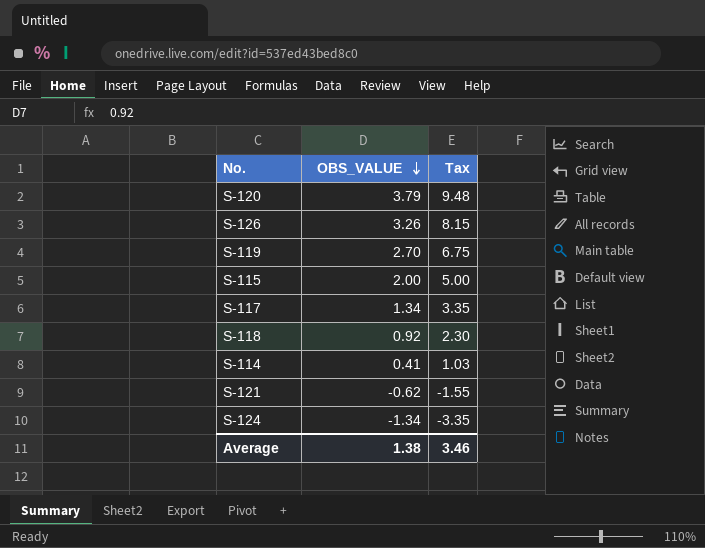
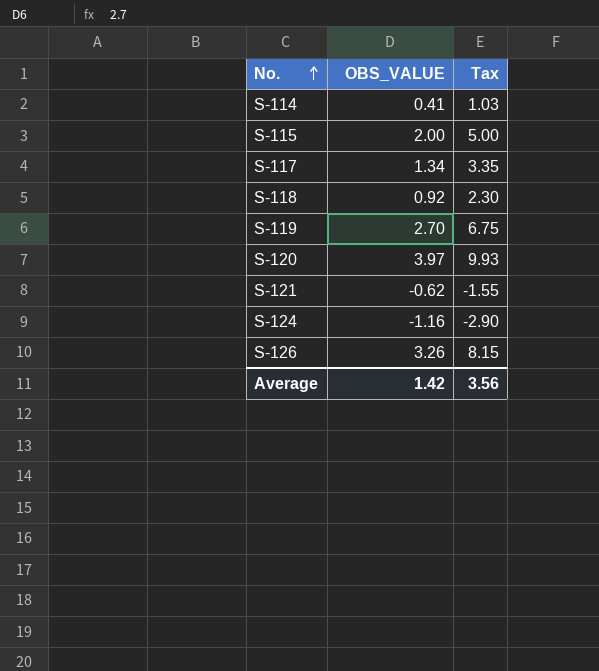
row order: OBS_VALUE descending -> No. ascending
S-120 | OBS_VALUE: 3.79 -> 3.97
S-120 | Tax: 9.48 -> 9.93
S-124 | OBS_VALUE: -1.34 -> -1.16
S-124 | Tax: -3.35 -> -2.90
Average | OBS_VALUE: 1.38 -> 1.42
Average | Tax: 3.46 -> 3.56

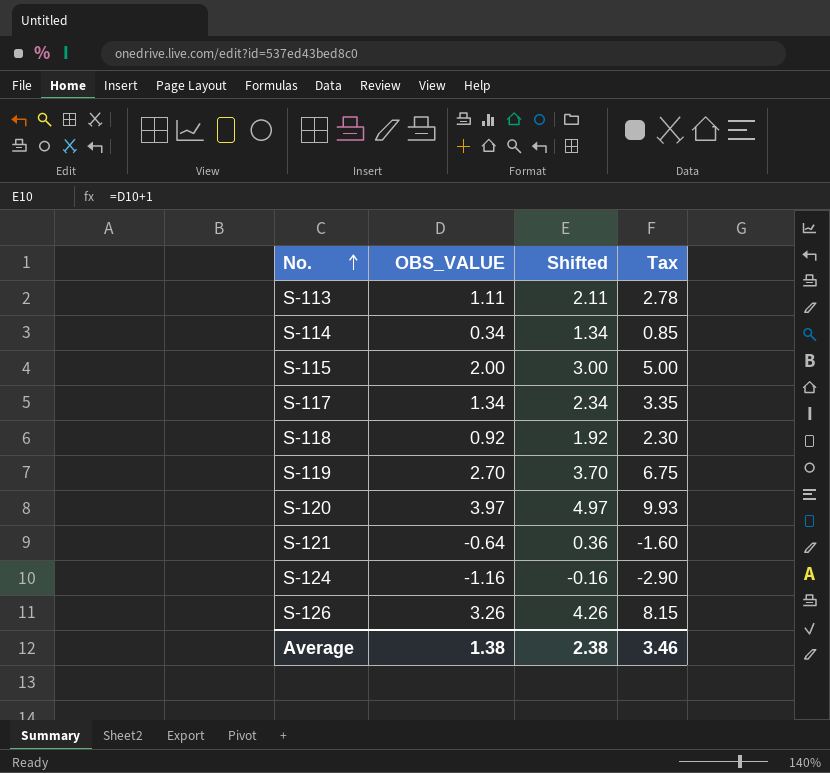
column Shifted | formula: none -> [OBS_VALUE] + 1
row S-113: none -> 1.11 | 2.11 | 2.78
S-114 | OBS_VALUE: 0.41 -> 0.34
S-114 | Tax: 1.03 -> 0.85
S-121 | OBS_VALUE: -0.62 -> -0.64
S-121 | Tax: -1.55 -> -1.60
Average | OBS_VALUE: 1.42 -> 1.38
Average | Tax: 3.56 -> 3.46

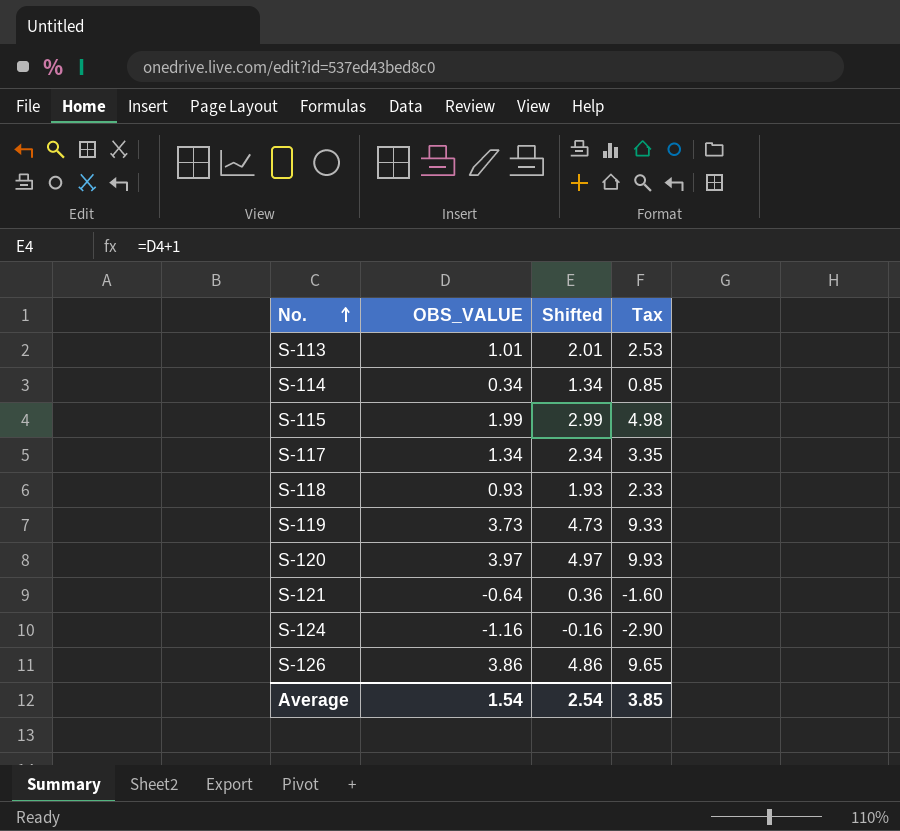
S-113 | OBS_VALUE: 1.11 -> 1.01
S-113 | Shifted: 2.11 -> 2.01
S-113 | Tax: 2.78 -> 2.53
S-115 | OBS_VALUE: 2.00 -> 1.99
S-115 | Shifted: 3.00 -> 2.99
S-115 | Tax: 5.00 -> 4.98
S-118 | OBS_VALUE: 0.92 -> 0.93
S-118 | Shifted: 1.92 -> 1.93
S-118 | Tax: 2.30 -> 2.33
S-119 | OBS_VALUE: 2.70 -> 3.73
S-119 | Shifted: 3.70 -> 4.73
S-119 | Tax: 6.75 -> 9.33
S-126 | OBS_VALUE: 3.26 -> 3.86
S-126 | Shifted: 4.26 -> 4.86
S-126 | Tax: 8.15 -> 9.65
Average | OBS_VALUE: 1.38 -> 1.54
Average | Shifted: 2.38 -> 2.54
Average | Tax: 3.46 -> 3.85

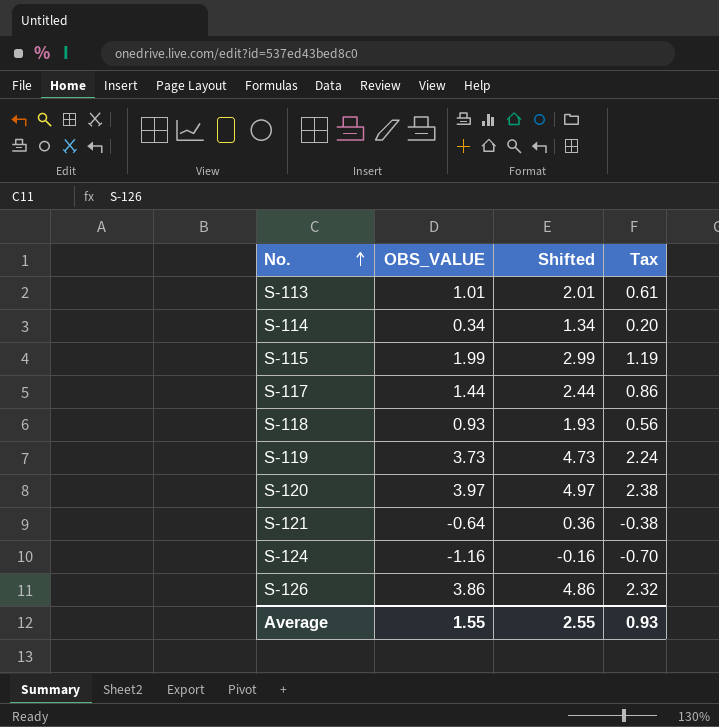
column Tax | formula: [OBS_VALUE] * 2.5 -> [OBS_VALUE] * 0.6
S-117 | OBS_VALUE: 1.34 -> 1.44
S-117 | Shifted: 2.34 -> 2.44
Average | OBS_VALUE: 1.54 -> 1.55
Average | Shifted: 2.54 -> 2.55
Average | Tax: 3.85 -> 0.93

